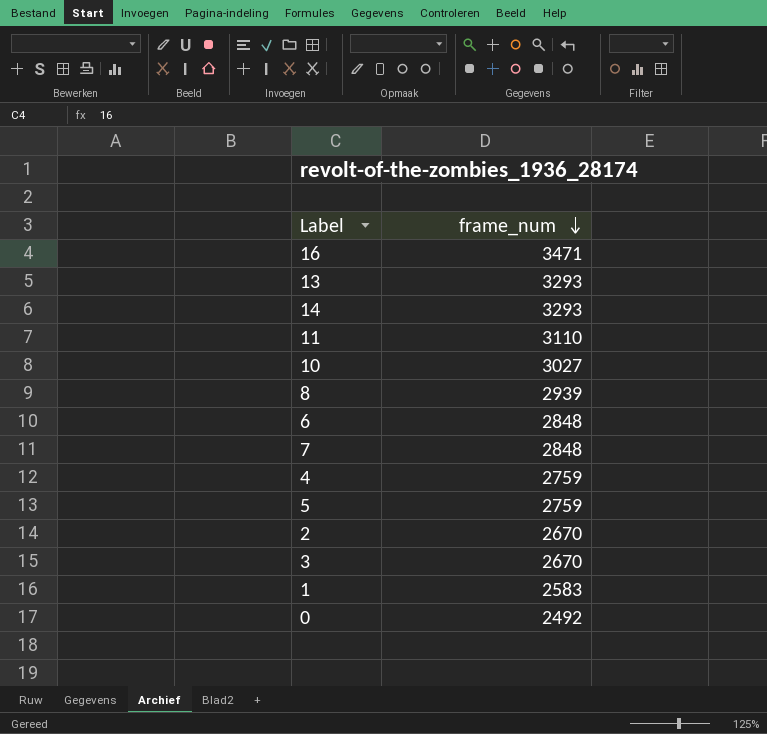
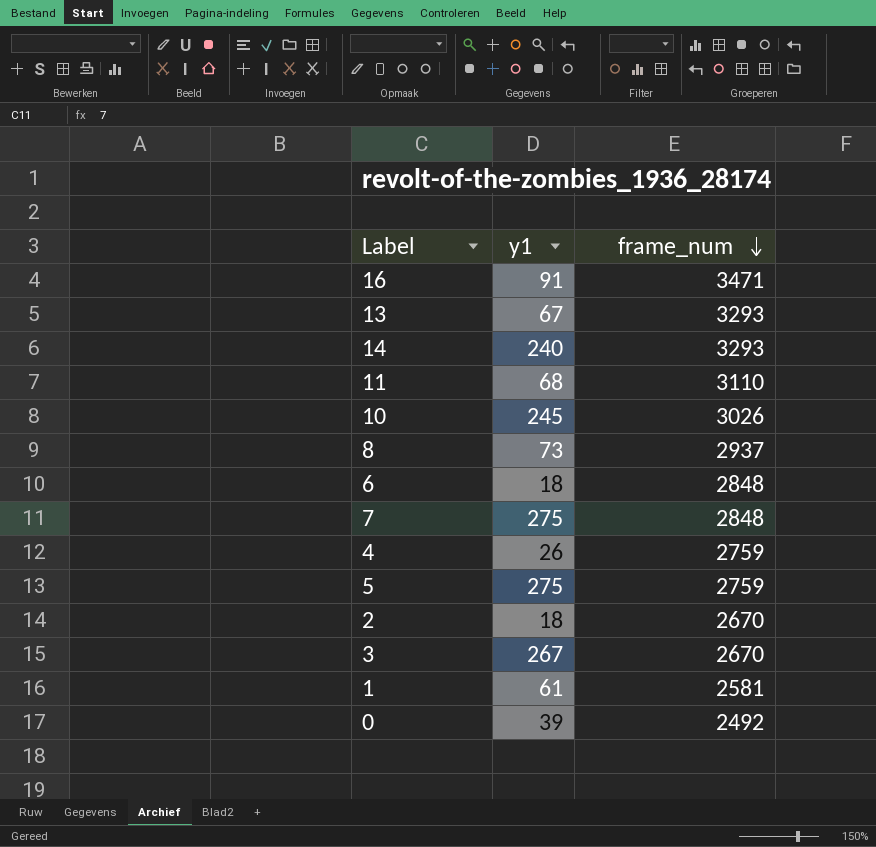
column y1 | position: none -> 2
10 | frame_num: 3027 -> 3026
8 | frame_num: 2939 -> 2937
1 | frame_num: 2583 -> 2581

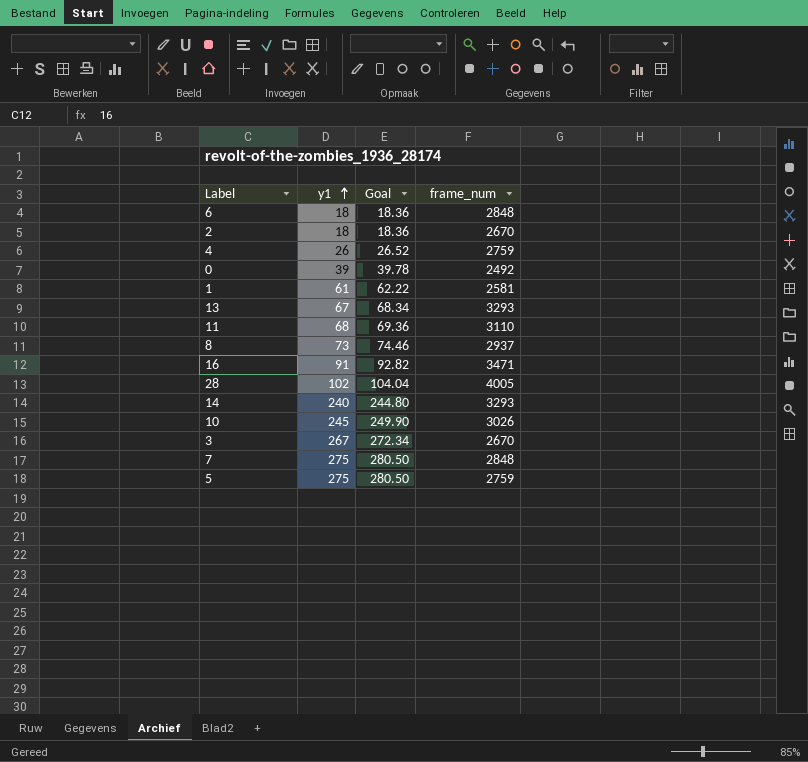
row order: frame_num descending -> y1 ascending
column Goal | formula: none -> [y1] * 1.02
row 28: none -> 102 | 104.04 | 4005

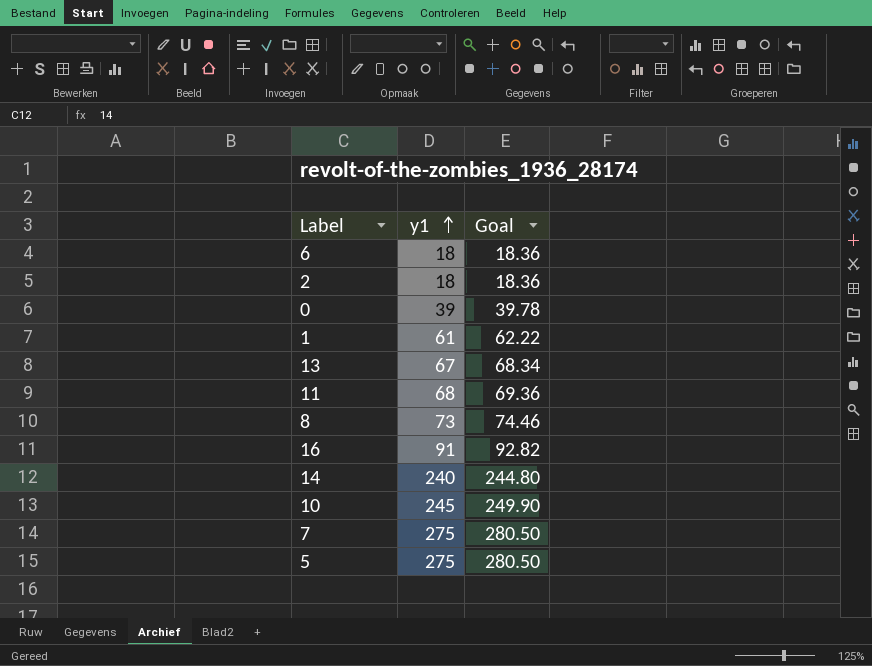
column frame_num | position: 4 -> none
row 4: 26 | 26.52 | 2759 -> none
row 28: 102 | 104.04 | 4005 -> none
row 3: 267 | 272.34 | 2670 -> none

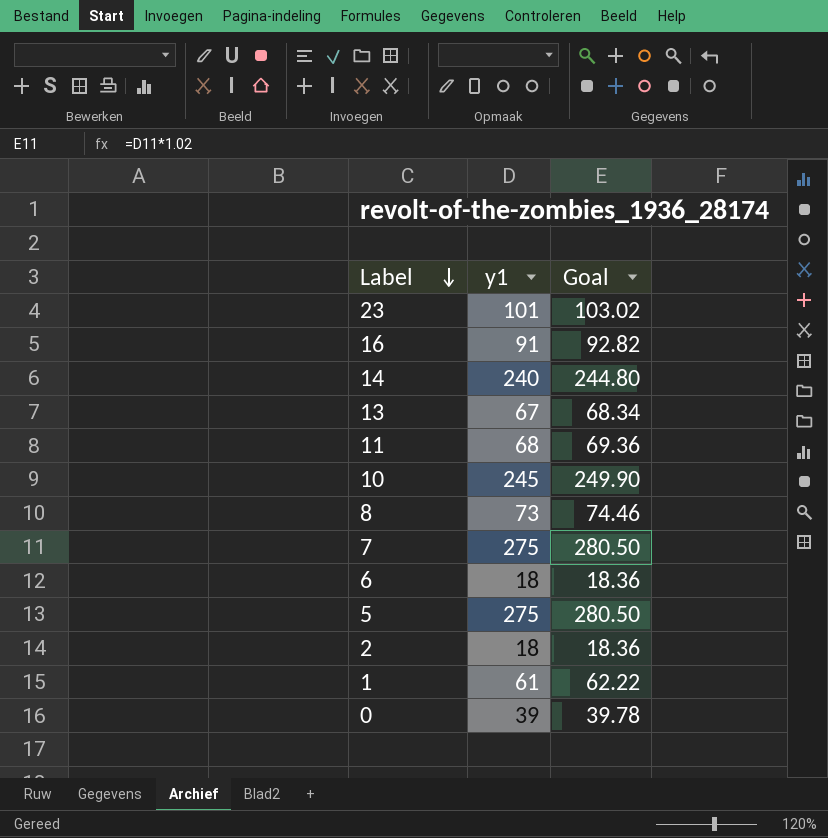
row order: y1 ascending -> Label descending
row 23: none -> 101 | 103.02

